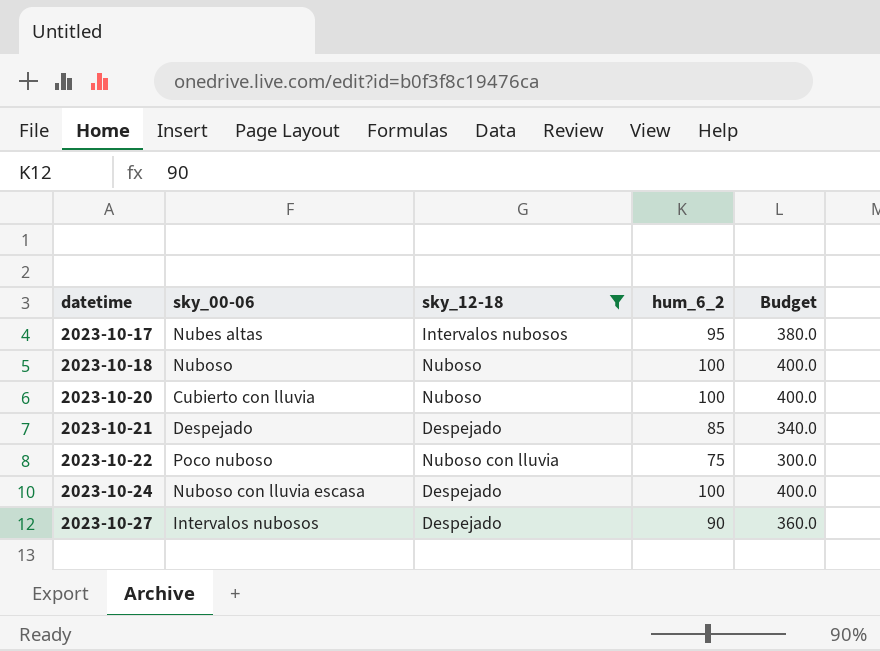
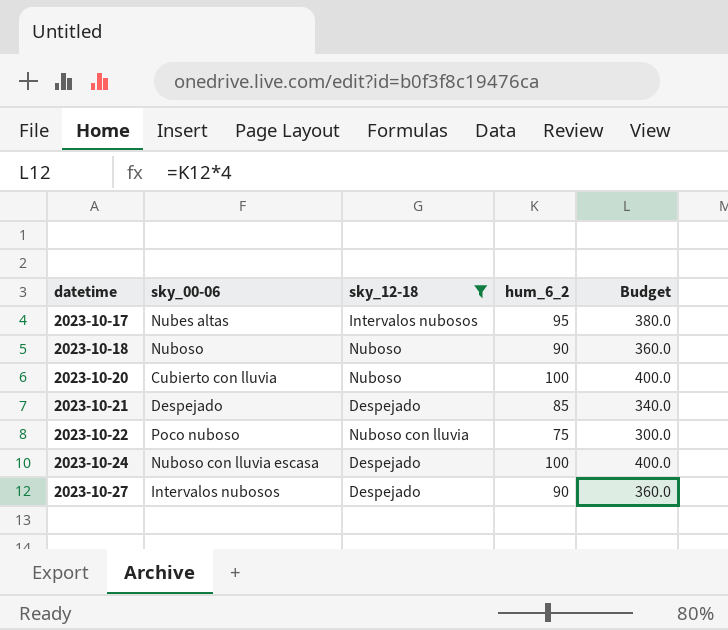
2023-10-18 | hum_6_2: 100 -> 90
2023-10-18 | Budget: 400.0 -> 360.0

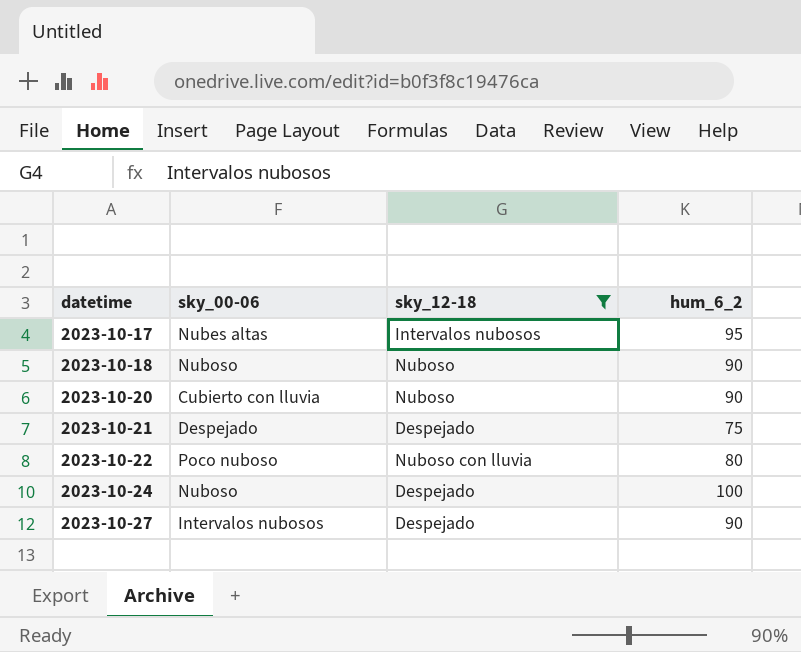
column Budget | formula: [hum_6_2] * 4 -> none
2023-10-20 | hum_6_2: 100 -> 90
2023-10-21 | hum_6_2: 85 -> 75
2023-10-22 | hum_6_2: 75 -> 80
2023-10-24 | sky_00-06: Nuboso con lluvia escasa -> Nuboso

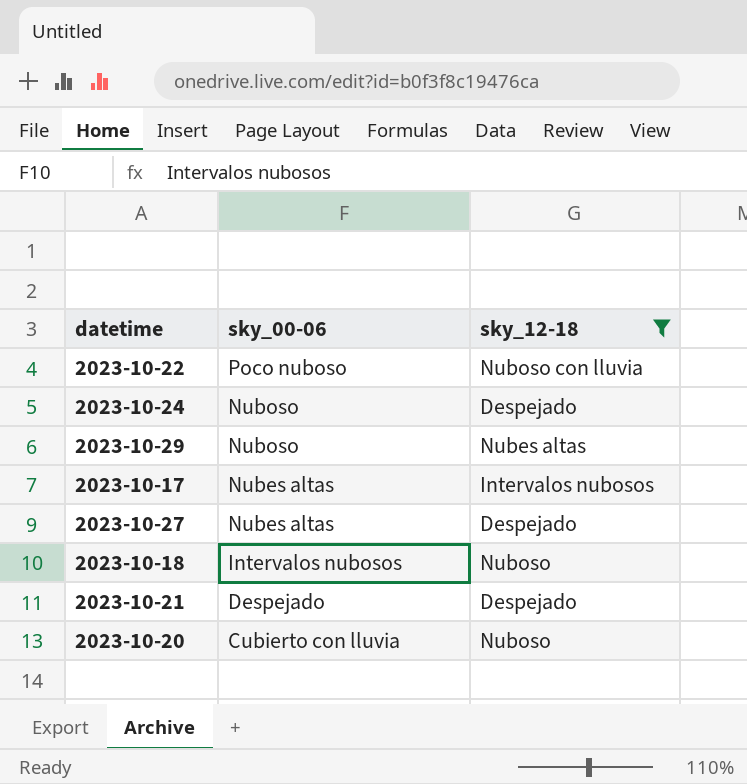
row order: datetime ascending -> sky_00-06 descending
column hum_6_2 | position: 4 -> none
row 2023-10-29: none -> Nuboso | Nubes altas
2023-10-27 | sky_00-06: Intervalos nubosos -> Nubes altas
2023-10-18 | sky_00-06: Nuboso -> Intervalos nubosos

